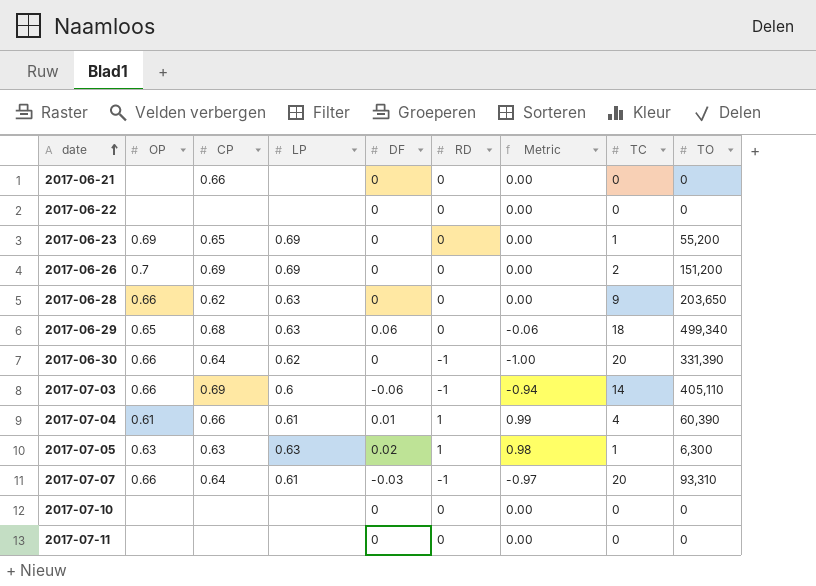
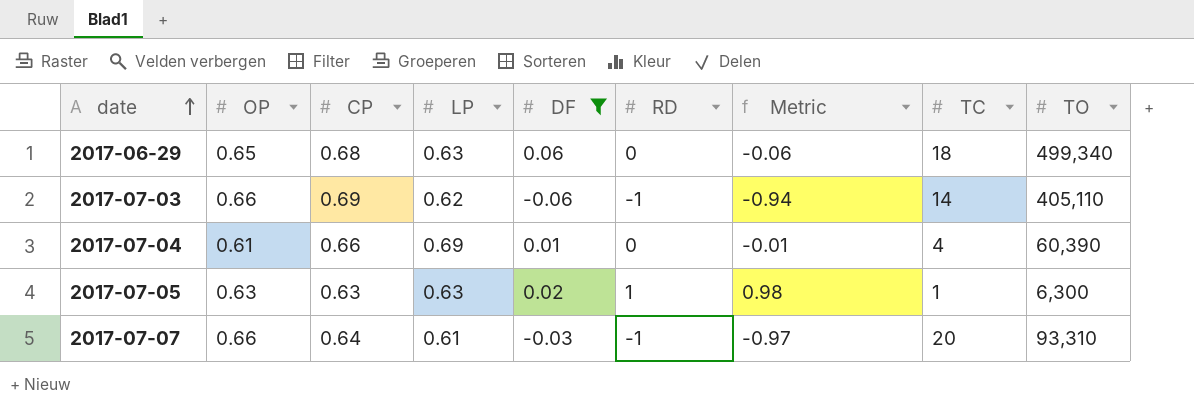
filter: none -> DF != 0
2017-07-03 | LP: 0.6 -> 0.62
2017-07-04 | LP: 0.61 -> 0.69
2017-07-04 | RD: 1 -> 0
2017-07-04 | Metric: 0.99 -> -0.01

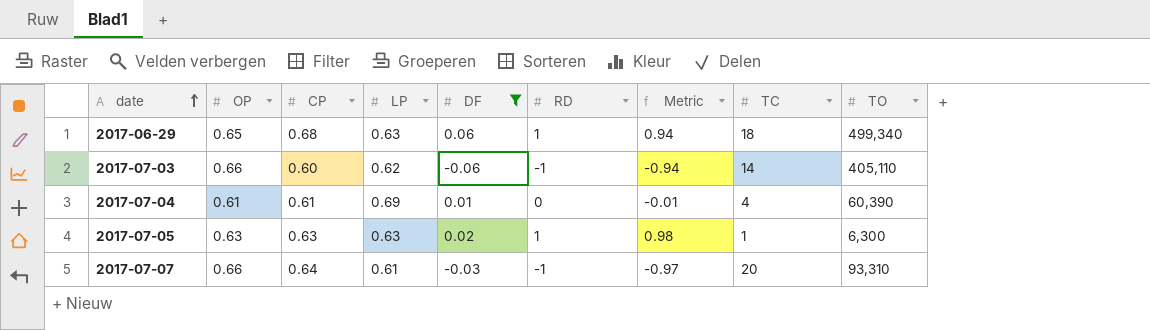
2017-06-29 | RD: 0 -> 1
2017-06-29 | Metric: -0.06 -> 0.94
2017-07-03 | CP: 0.69 -> 0.60
2017-07-04 | CP: 0.66 -> 0.61

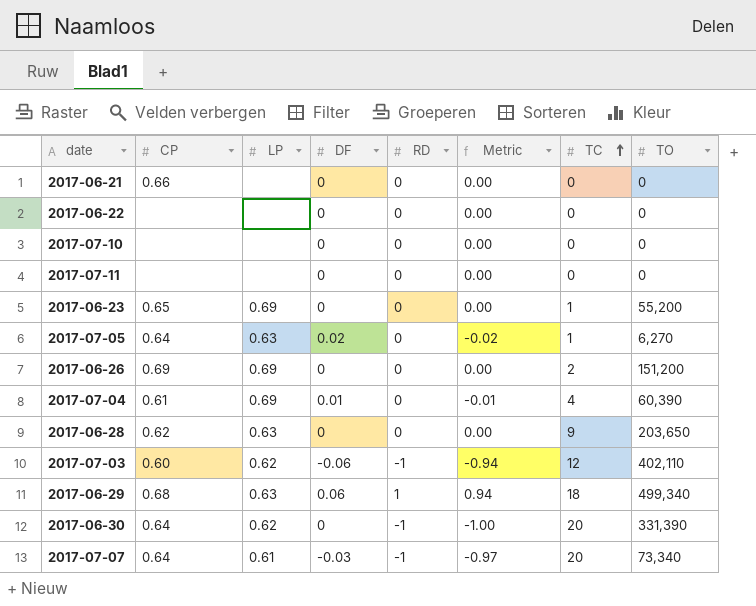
filter: DF != 0 -> none
row order: date ascending -> TC ascending
column OP | position: 2 -> none
2017-07-05 | CP: 0.63 -> 0.64
2017-07-05 | RD: 1 -> 0
2017-07-05 | Metric: 0.98 -> -0.02
2017-07-05 | TO: 6,300 -> 6,270
2017-07-03 | TC: 14 -> 12
2017-07-03 | TO: 405,110 -> 402,110
2017-07-07 | TO: 93,310 -> 73,340

